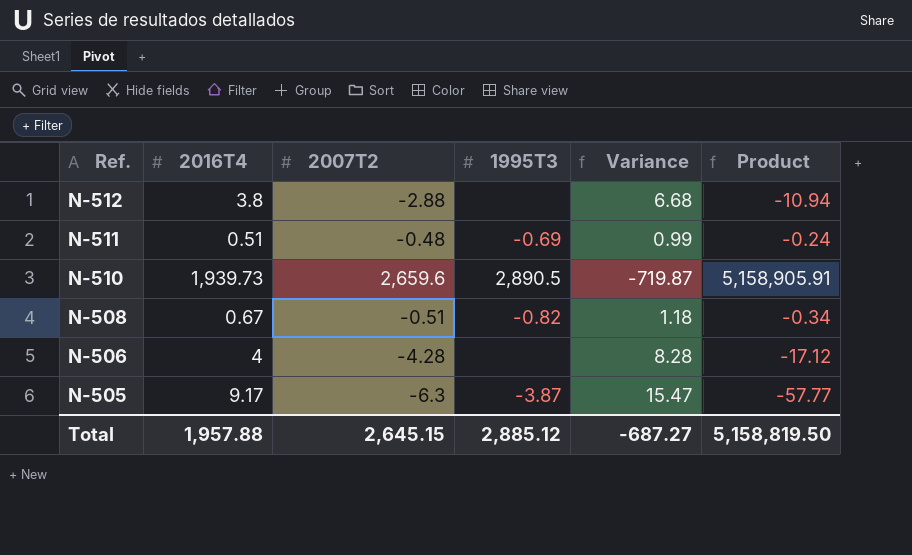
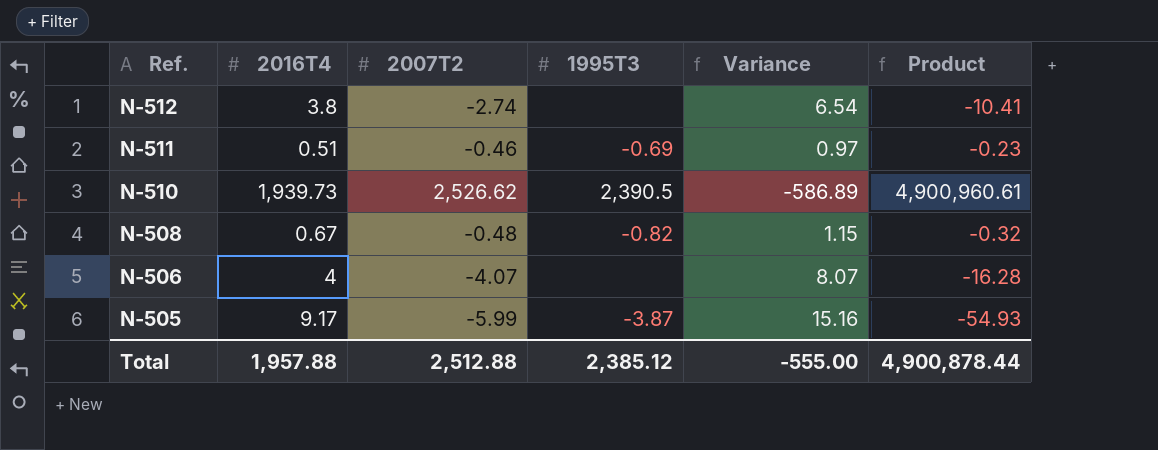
N-512 | 2007T2: -2.88 -> -2.74
N-512 | Variance: 6.68 -> 6.54
N-512 | Product: -10.94 -> -10.41
N-511 | 2007T2: -0.48 -> -0.46
N-511 | Variance: 0.99 -> 0.97
N-511 | Product: -0.24 -> -0.23
N-510 | 2007T2: 2,659.6 -> 2,526.62
N-510 | 1995T3: 2,890.5 -> 2,390.5
N-510 | Variance: -719.87 -> -586.89
N-510 | Product: 5,158,905.91 -> 4,900,960.61
N-508 | 2007T2: -0.51 -> -0.48
N-508 | Variance: 1.18 -> 1.15
N-508 | Product: -0.34 -> -0.32
N-506 | 2007T2: -4.28 -> -4.07
N-506 | Variance: 8.28 -> 8.07
N-506 | Product: -17.12 -> -16.28
N-505 | 2007T2: -6.3 -> -5.99
N-505 | Variance: 15.47 -> 15.16
N-505 | Product: -57.77 -> -54.93
Total | 2007T2: 2,645.15 -> 2,512.88
Total | 1995T3: 2,885.12 -> 2,385.12
Total | Variance: -687.27 -> -555.00
Total | Product: 5,158,819.50 -> 4,900,878.44

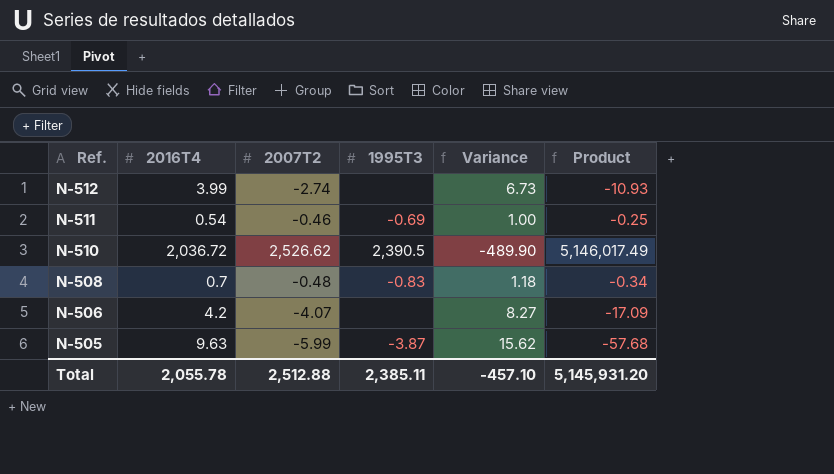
N-512 | 2016T4: 3.8 -> 3.99
N-512 | Variance: 6.54 -> 6.73
N-512 | Product: -10.41 -> -10.93
N-511 | 2016T4: 0.51 -> 0.54
N-511 | Variance: 0.97 -> 1.00
N-511 | Product: -0.23 -> -0.25
N-510 | 2016T4: 1,939.73 -> 2,036.72
N-510 | Variance: -586.89 -> -489.90
N-510 | Product: 4,900,960.61 -> 5,146,017.49
N-508 | 2016T4: 0.67 -> 0.7
N-508 | 1995T3: -0.82 -> -0.83
N-508 | Variance: 1.15 -> 1.18
N-508 | Product: -0.32 -> -0.34
N-506 | 2016T4: 4 -> 4.2
N-506 | Variance: 8.07 -> 8.27
N-506 | Product: -16.28 -> -17.09
N-505 | 2016T4: 9.17 -> 9.63
N-505 | Variance: 15.16 -> 15.62
N-505 | Product: -54.93 -> -57.68
Total | 2016T4: 1,957.88 -> 2,055.78
Total | 1995T3: 2,385.12 -> 2,385.11
Total | Variance: -555.00 -> -457.10
Total | Product: 4,900,878.44 -> 5,145,931.20

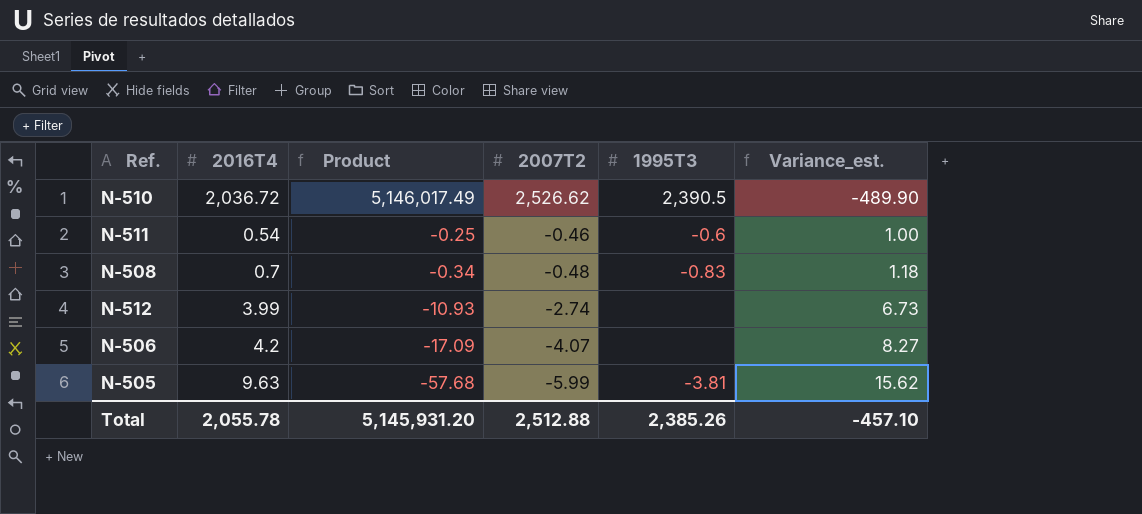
row order: Ref. descending -> Product descending
column Product | position: 6 -> 3
column name: Variance -> Variance_est.
N-511 | 1995T3: -0.69 -> -0.6
N-505 | 1995T3: -3.87 -> -3.81
Total | 1995T3: 2,385.11 -> 2,385.26

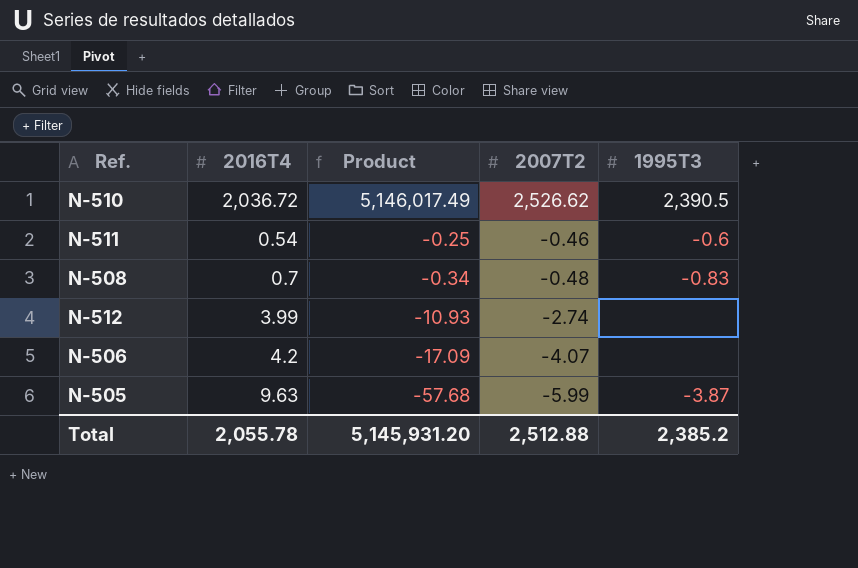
column Variance_est. | formula: [2016T4] - [2007T2] -> none
N-505 | 1995T3: -3.81 -> -3.87
Total | 1995T3: 2,385.26 -> 2,385.2

